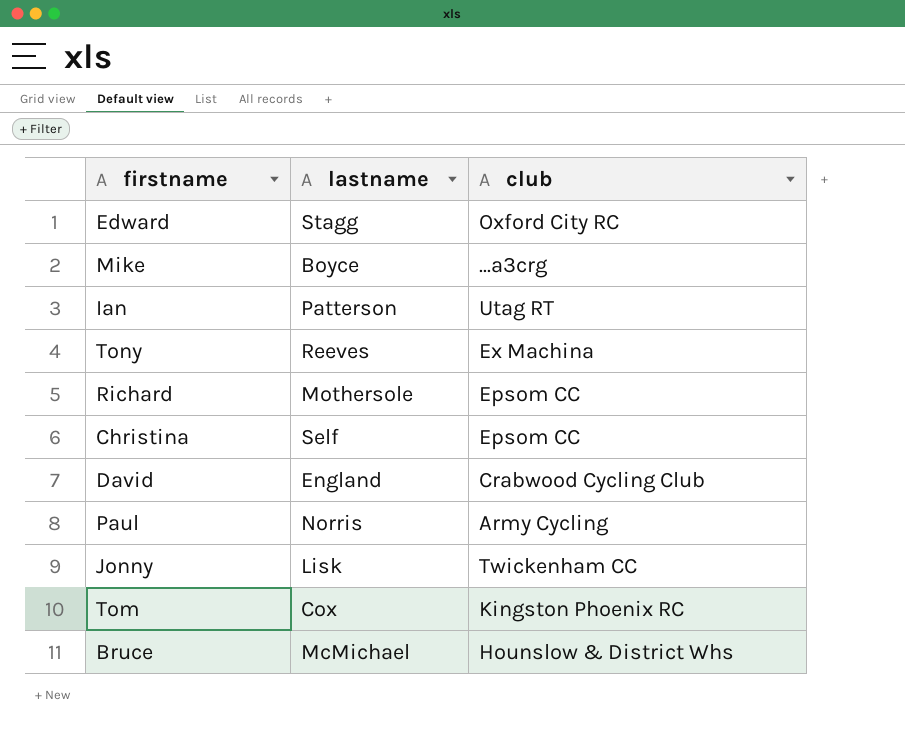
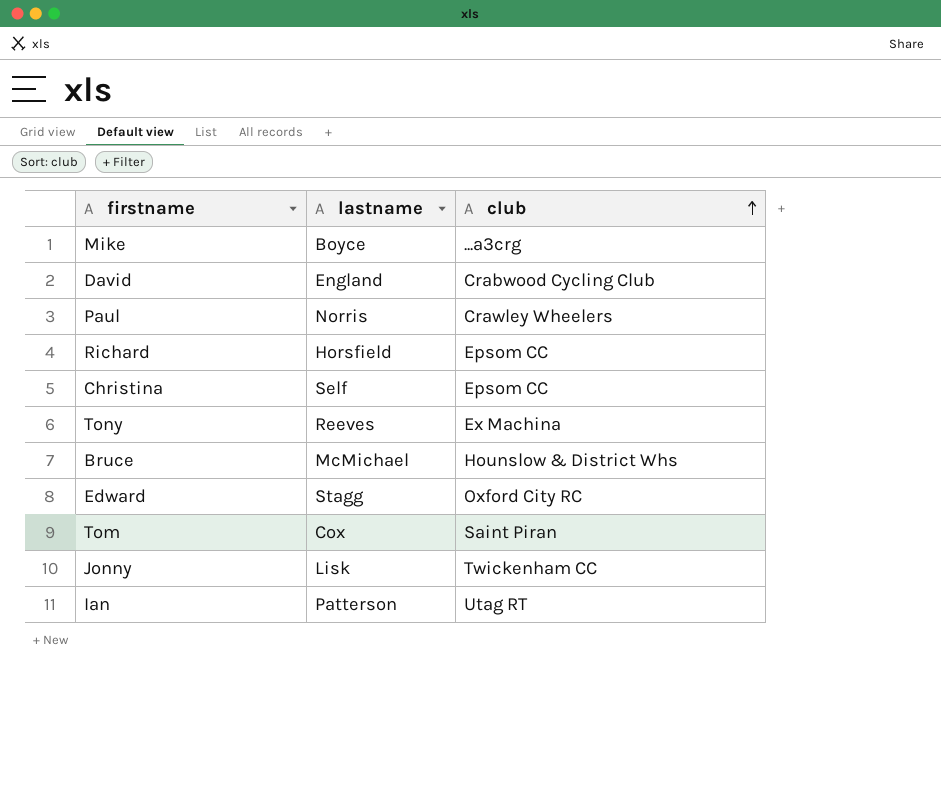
row order: none -> club ascending
Paul | club: Army Cycling -> Crawley Wheelers
Richard | lastname: Mothersole -> Horsfield
Tom | club: Kingston Phoenix RC -> Saint Piran

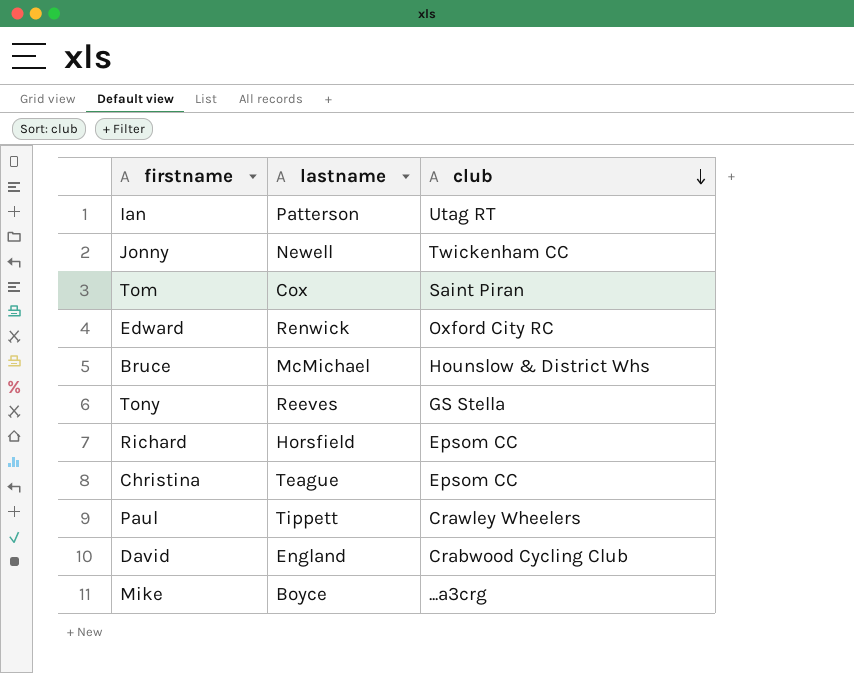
row order: club ascending -> club descending
Jonny | lastname: Lisk -> Newell
Edward | lastname: Stagg -> Renwick
Tony | club: Ex Machina -> GS Stella
Christina | lastname: Self -> Teague
Paul | lastname: Norris -> Tippett

